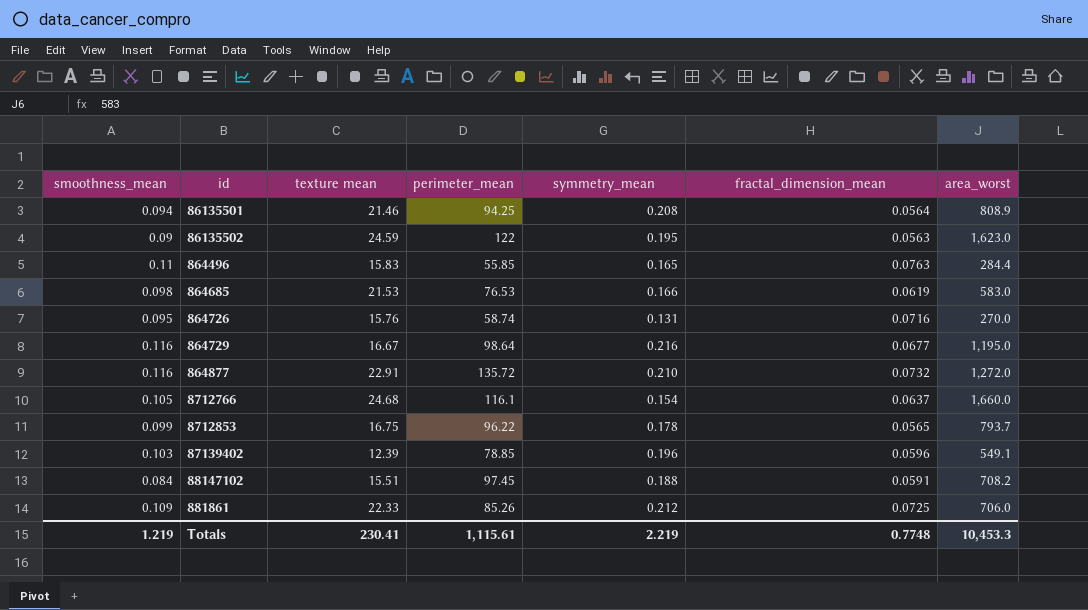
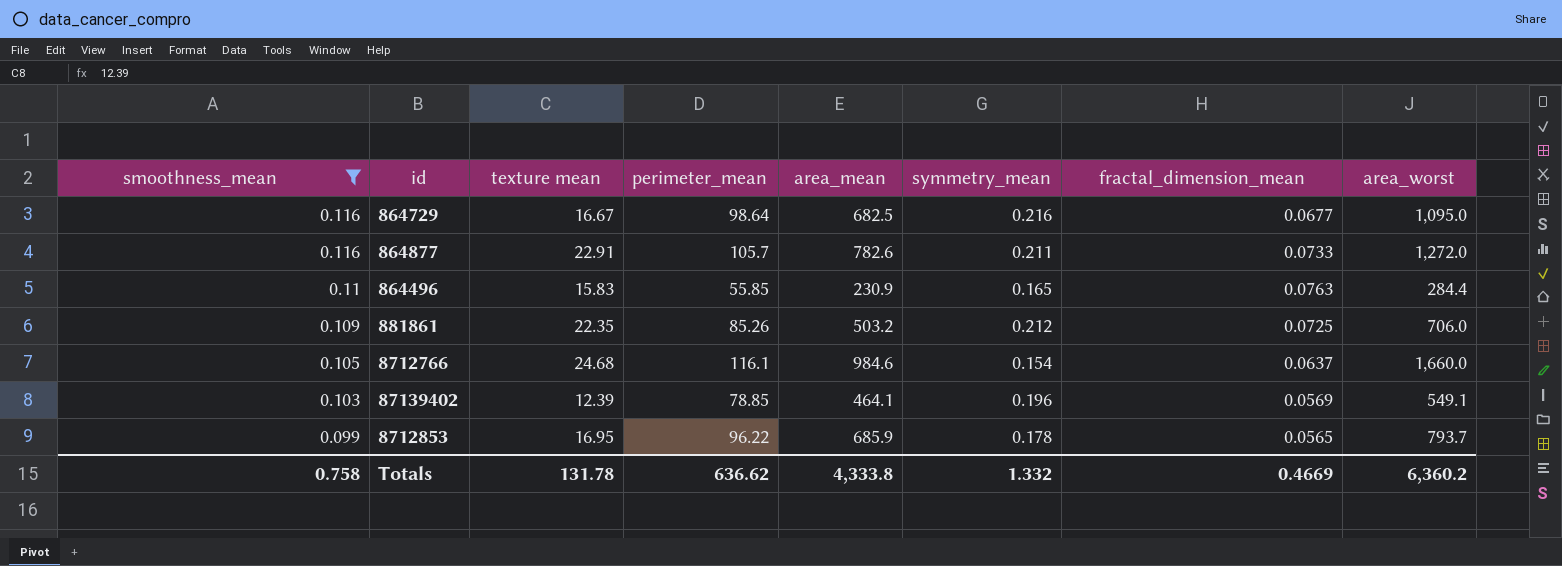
filter: none -> smoothness_mean >= 0.099
row order: none -> smoothness_mean descending
column area_mean | position: none -> 5
864729 | area_worst: 1,195.0 -> 1,095.0
864877 | perimeter_mean: 135.72 -> 105.7
864877 | symmetry_mean: 0.210 -> 0.211
864877 | fractal_dimension_mean: 0.0732 -> 0.0733
881861 | texture mean: 22.33 -> 22.35
87139402 | fractal_dimension_mean: 0.0596 -> 0.0569
8712853 | texture mean: 16.75 -> 16.95
Totals | smoothness_mean: 1.219 -> 0.758
Totals | texture mean: 230.41 -> 131.78
Totals | perimeter_mean: 1,115.61 -> 636.62
Totals | symmetry_mean: 2.219 -> 1.332
Totals | fractal_dimension_mean: 0.7748 -> 0.4669
Totals | area_worst: 10,453.3 -> 6,360.2

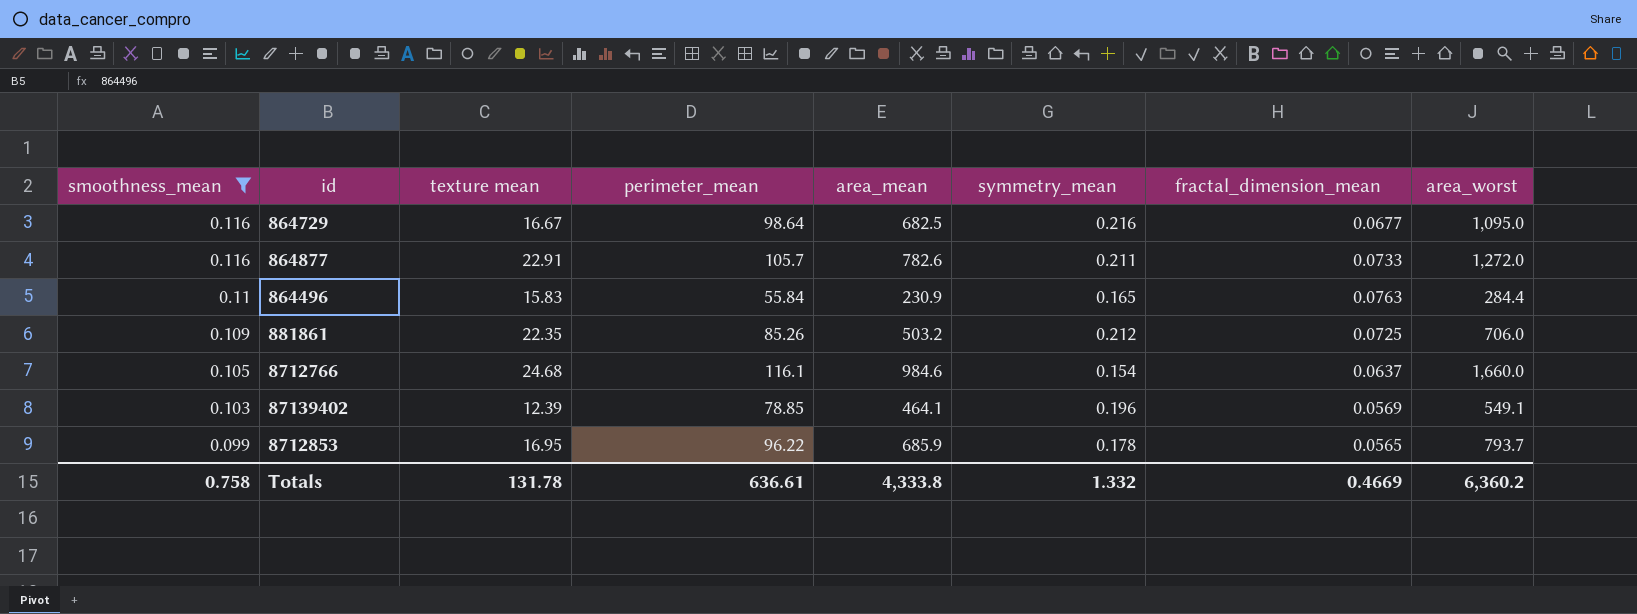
864496 | perimeter_mean: 55.85 -> 55.84
Totals | perimeter_mean: 636.62 -> 636.61

